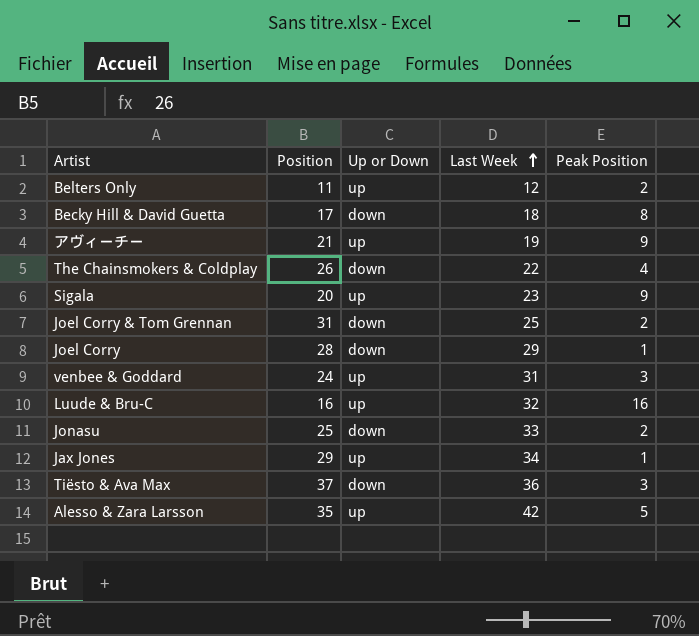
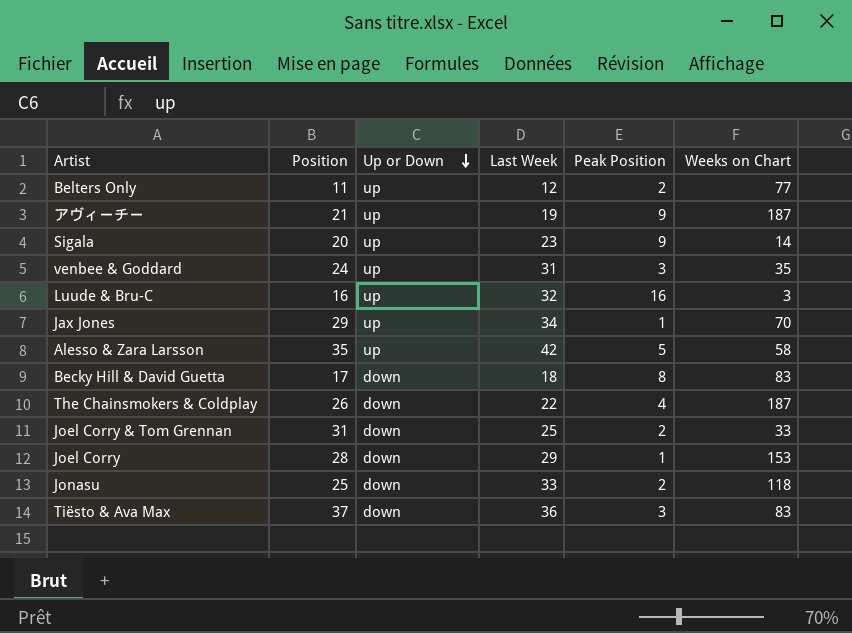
row order: Last Week ascending -> Up or Down descending
column Weeks on Chart | position: none -> 6

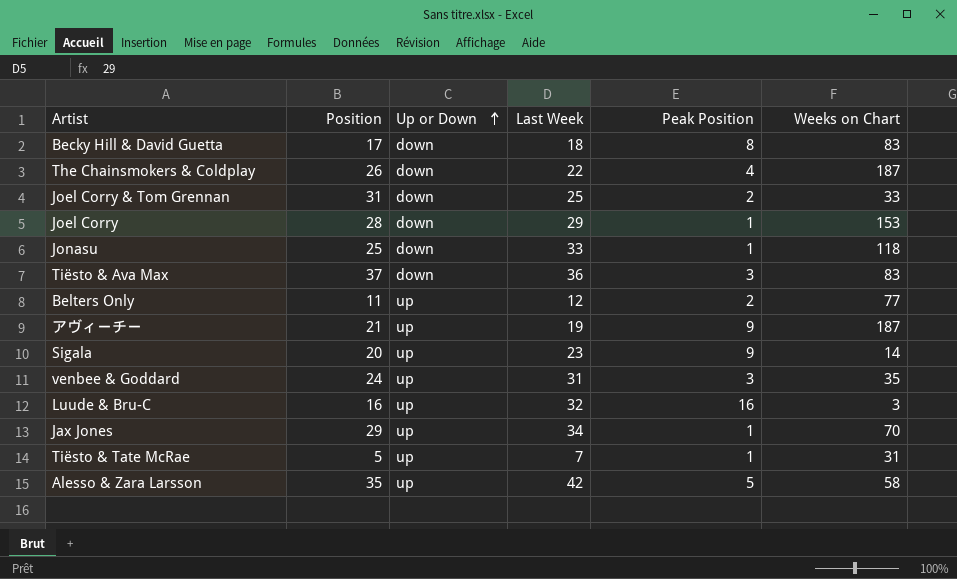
row order: Up or Down descending -> Up or Down ascending
Jonasu | Peak Position: 2 -> 1
row Tiësto & Tate McRae: none -> 5 | up | 7 | 1 | 31

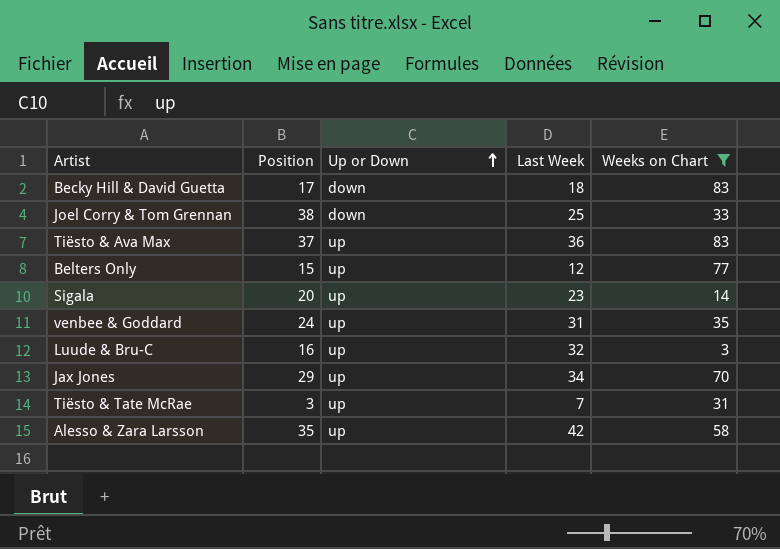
filter: none -> Weeks on Chart <= 83
column Peak Position | position: 5 -> none
Joel Corry & Tom Grennan | Position: 31 -> 38
Tiësto & Ava Max | Up or Down: down -> up
Belters Only | Position: 11 -> 15
Tiësto & Tate McRae | Position: 5 -> 3

